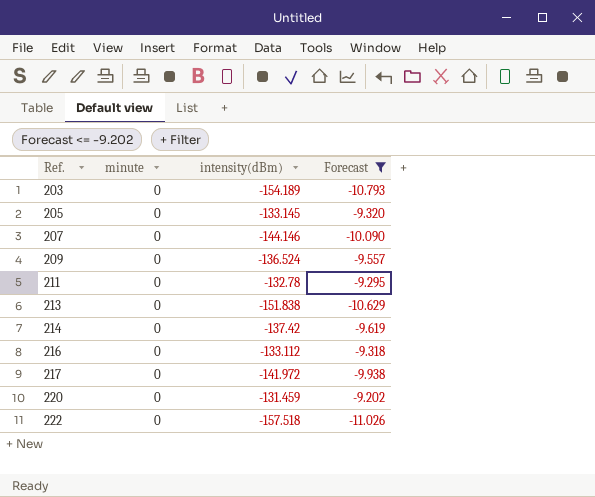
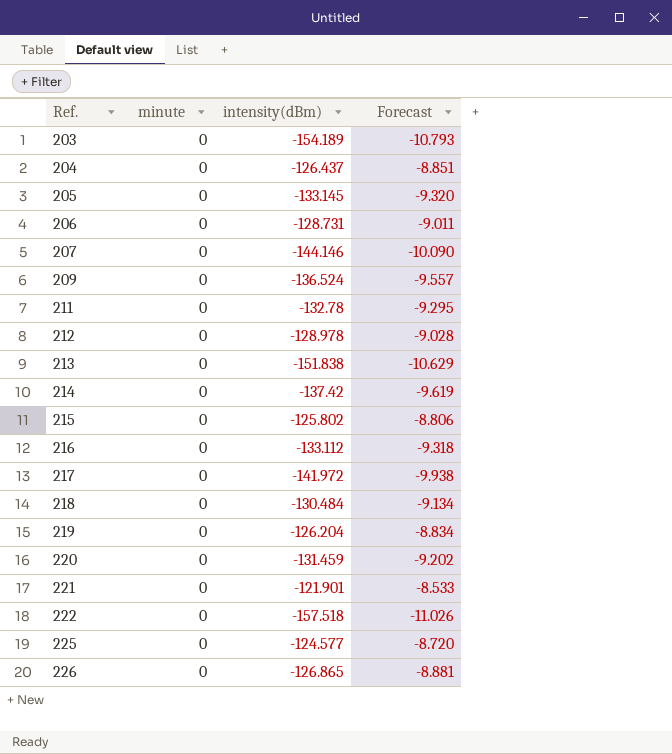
filter: Forecast <= -9.202 -> none

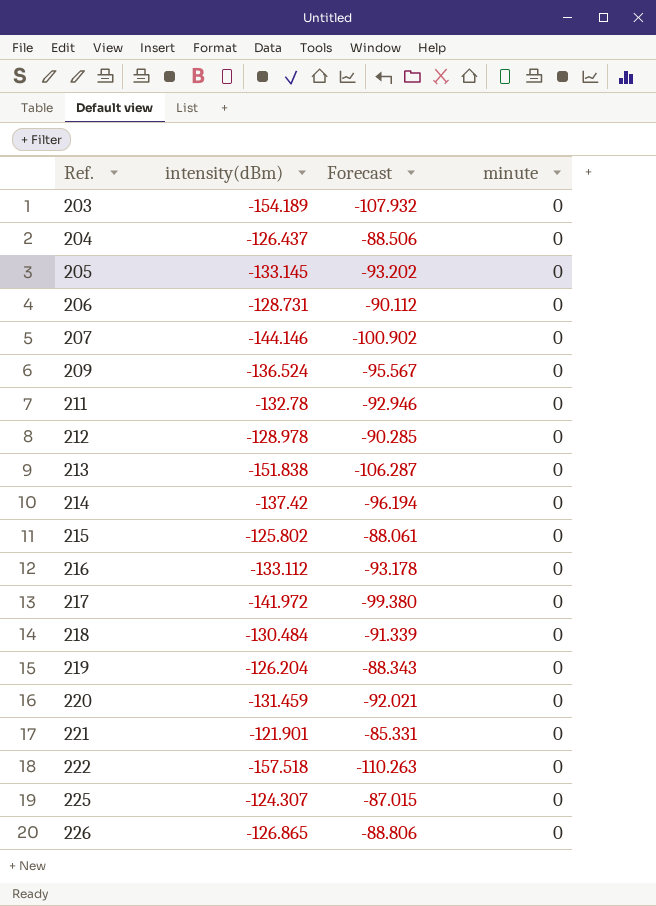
column Forecast | formula: [intensity(dBm)] * 0.07 -> [intensity(dBm)] * 0.7
column minute | position: 2 -> 4
225 | intensity(dBm): -124.577 -> -124.307

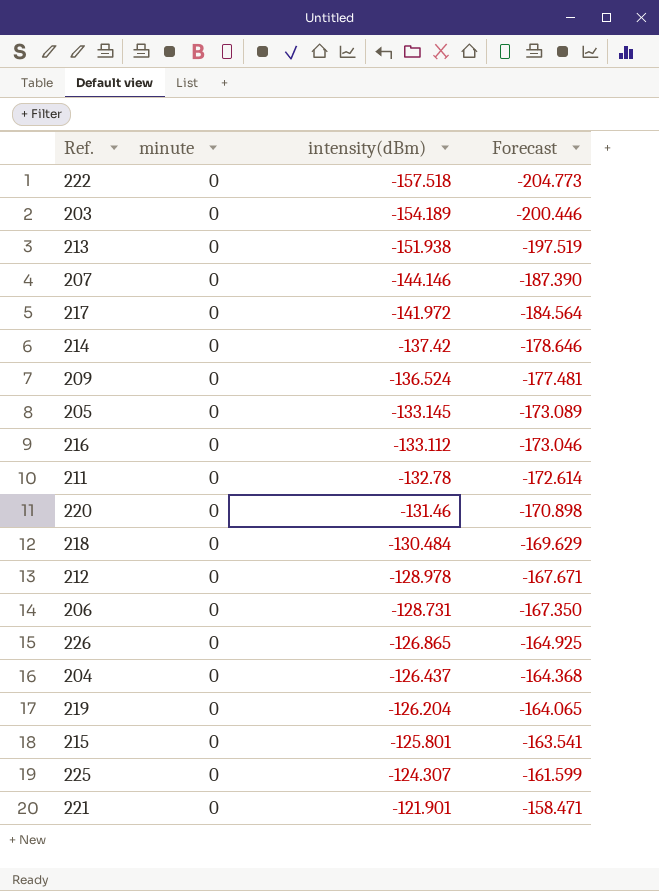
row order: Ref. ascending -> intensity(dBm) ascending
column minute | position: 4 -> 2
column Forecast | formula: [intensity(dBm)] * 0.7 -> [intensity(dBm)] * 1.3
213 | intensity(dBm): -151.838 -> -151.938
220 | intensity(dBm): -131.459 -> -131.46
215 | intensity(dBm): -125.802 -> -125.801

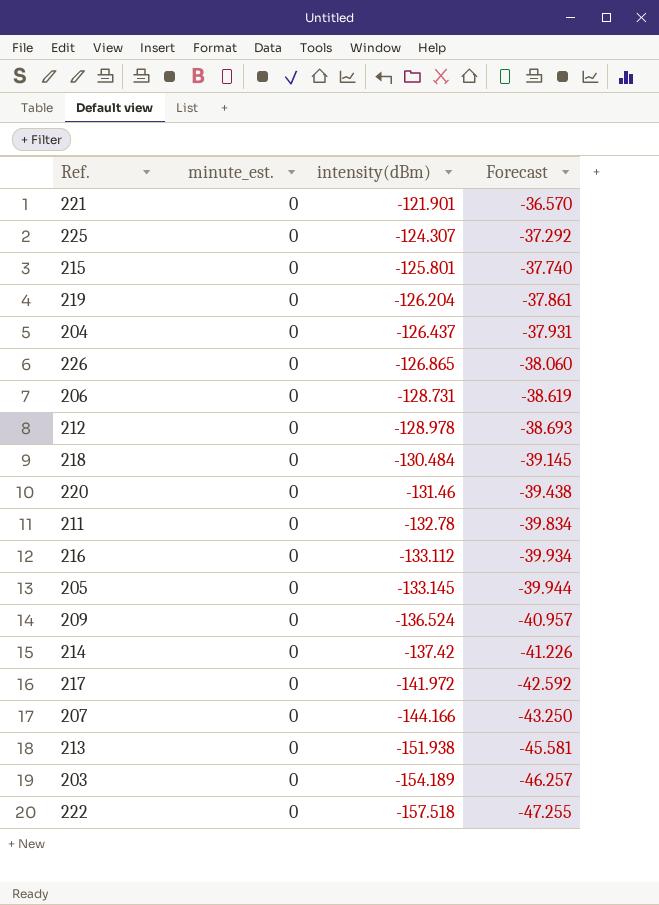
row order: intensity(dBm) ascending -> intensity(dBm) descending
column name: minute -> minute_est.
column Forecast | formula: [intensity(dBm)] * 1.3 -> [intensity(dBm)] * 0.3
207 | intensity(dBm): -144.146 -> -144.166

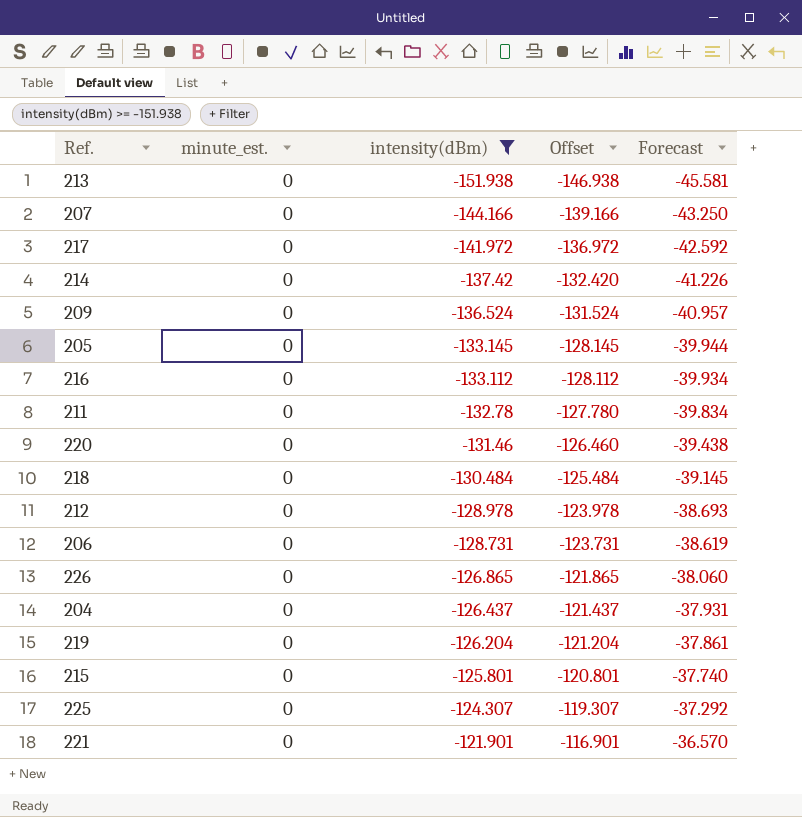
filter: none -> intensity(dBm) >= -151.938
row order: intensity(dBm) descending -> intensity(dBm) ascending
column Offset | formula: none -> [intensity(dBm)] + 5

